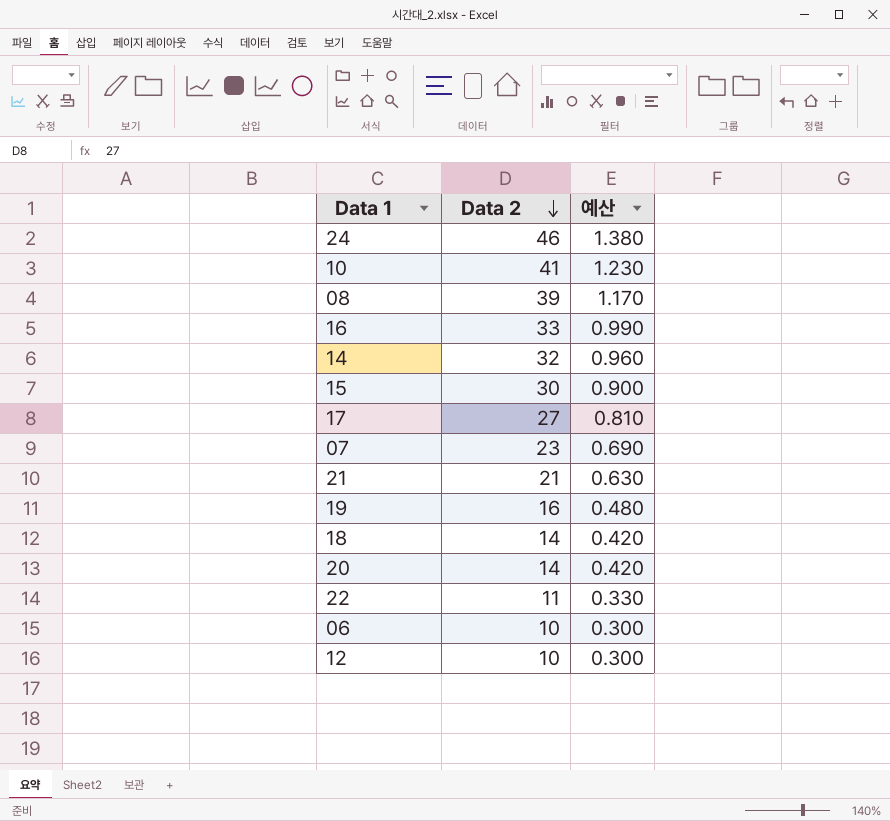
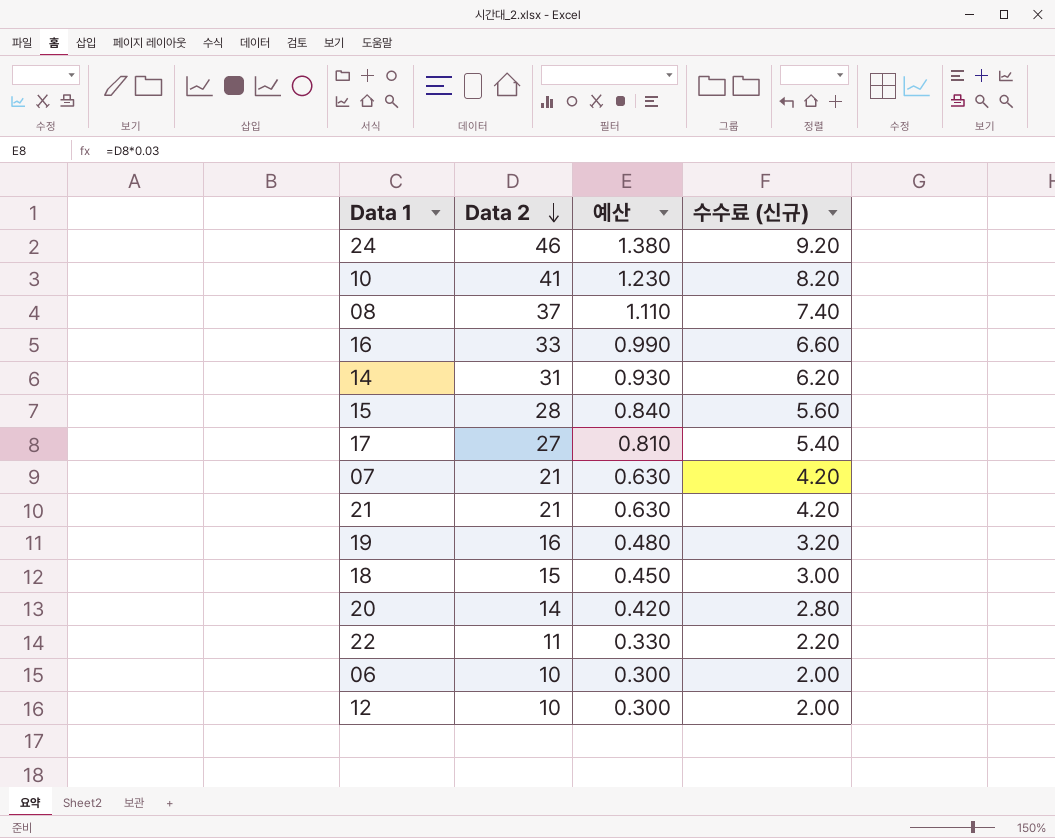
column 수수료 (신규) | formula: none -> [Data 2] * 0.2
08 | Data 2: 39 -> 37
08 | 예산: 1.170 -> 1.110
14 | Data 2: 32 -> 31
14 | 예산: 0.960 -> 0.930
15 | Data 2: 30 -> 28
15 | 예산: 0.900 -> 0.840
07 | Data 2: 23 -> 21
07 | 예산: 0.690 -> 0.630
18 | Data 2: 14 -> 15
18 | 예산: 0.420 -> 0.450

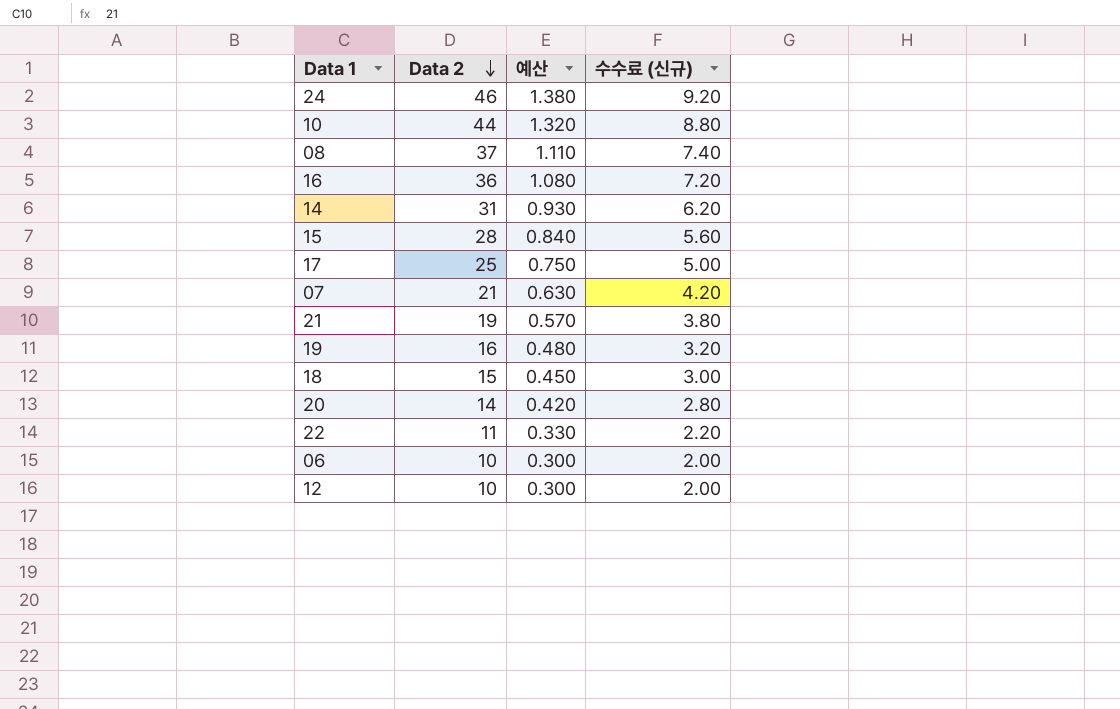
10 | Data 2: 41 -> 44
10 | 예산: 1.230 -> 1.320
10 | 수수료 (신규): 8.20 -> 8.80
16 | Data 2: 33 -> 36
16 | 예산: 0.990 -> 1.080
16 | 수수료 (신규): 6.60 -> 7.20
17 | Data 2: 27 -> 25
17 | 예산: 0.810 -> 0.750
17 | 수수료 (신규): 5.40 -> 5.00
21 | Data 2: 21 -> 19
21 | 예산: 0.630 -> 0.570
21 | 수수료 (신규): 4.20 -> 3.80

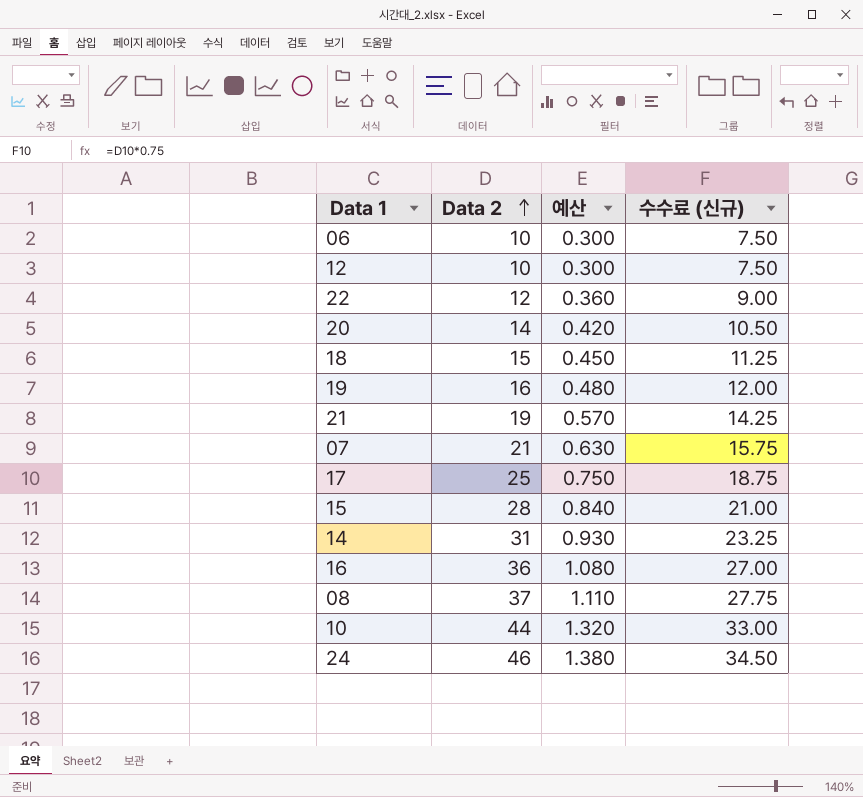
row order: Data 2 descending -> Data 2 ascending
column 수수료 (신규) | formula: [Data 2] * 0.2 -> [Data 2] * 0.75
22 | Data 2: 11 -> 12
22 | 예산: 0.330 -> 0.360

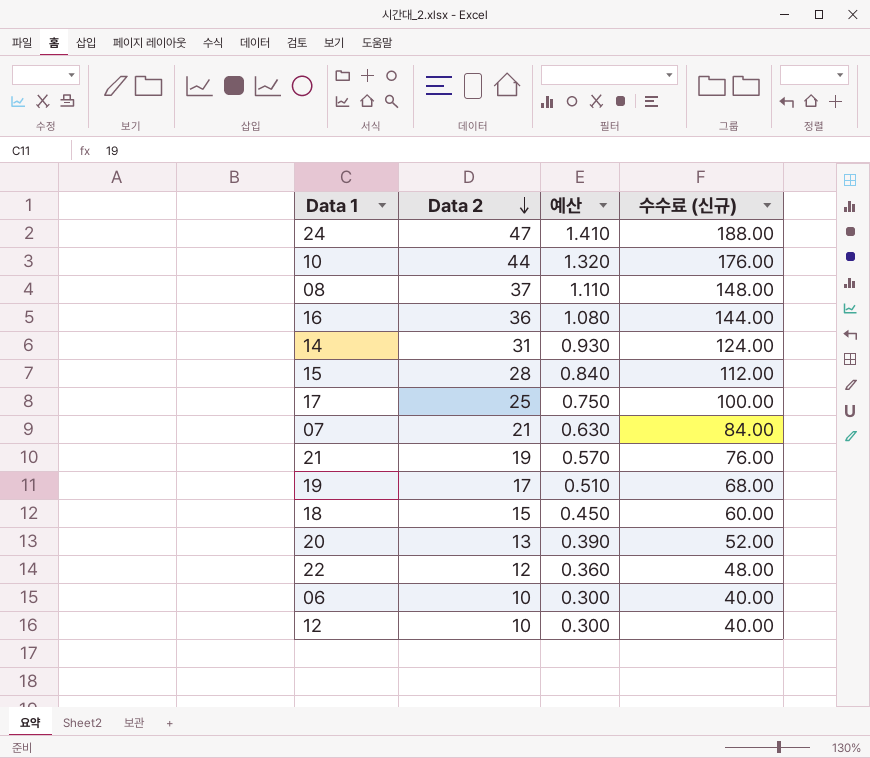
row order: Data 2 ascending -> Data 2 descending
column 수수료 (신규) | formula: [Data 2] * 0.75 -> [Data 2] * 4
24 | Data 2: 46 -> 47
24 | 예산: 1.380 -> 1.410
19 | Data 2: 16 -> 17
19 | 예산: 0.480 -> 0.510
20 | Data 2: 14 -> 13
20 | 예산: 0.420 -> 0.390

